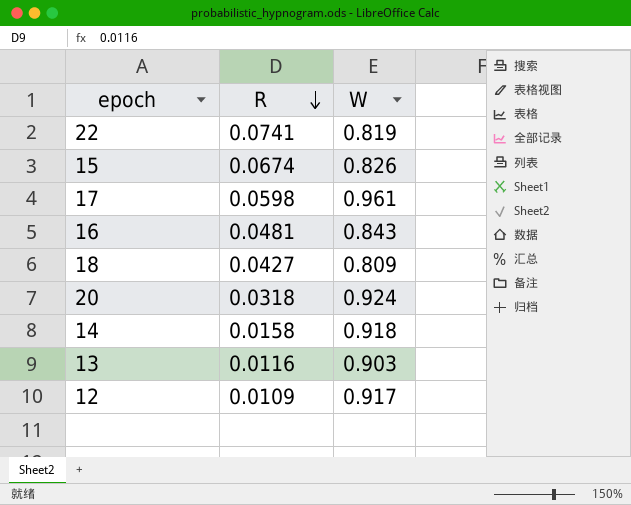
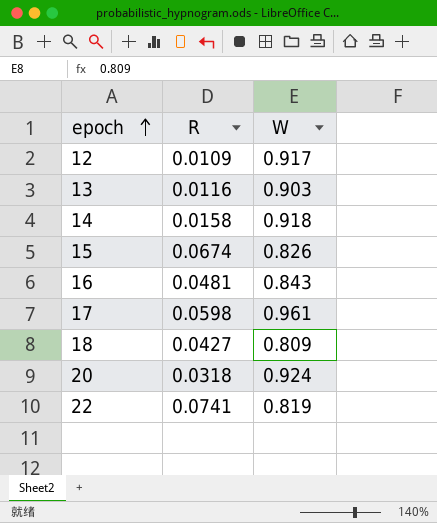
row order: R descending -> epoch ascending

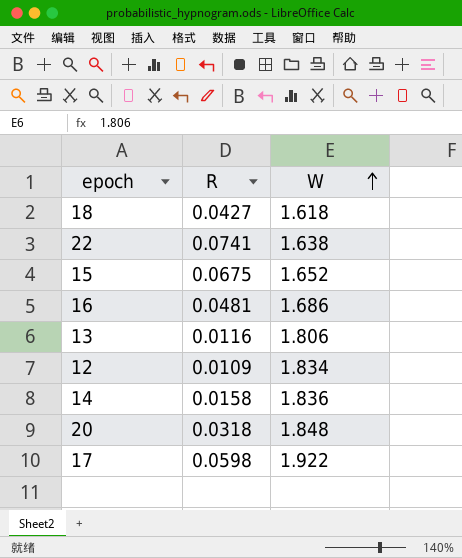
row order: epoch ascending -> W ascending
18 | W: 0.809 -> 1.618
22 | W: 0.819 -> 1.638
15 | R: 0.0674 -> 0.0675
15 | W: 0.826 -> 1.652
16 | W: 0.843 -> 1.686
13 | W: 0.903 -> 1.806
12 | W: 0.917 -> 1.834
14 | W: 0.918 -> 1.836
20 | W: 0.924 -> 1.848
17 | W: 0.961 -> 1.922

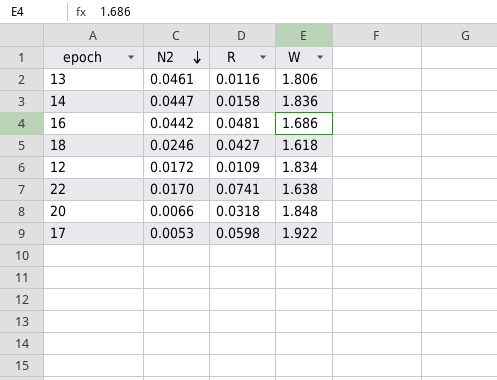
row order: W ascending -> N2 descending
column N2 | position: none -> 2
row 15: 0.0675 | 1.652 -> none

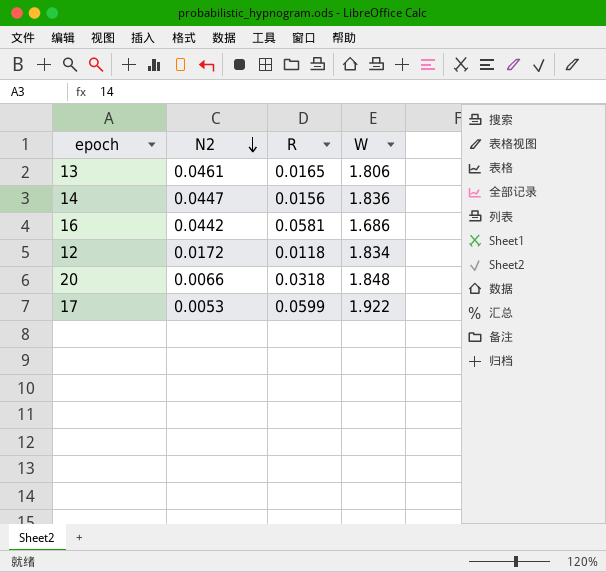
row 18: 0.0246 | 0.0427 | 1.618 -> none
row 22: 0.0170 | 0.0741 | 1.638 -> none
13 | R: 0.0116 -> 0.0165
14 | R: 0.0158 -> 0.0156
16 | R: 0.0481 -> 0.0581
12 | R: 0.0109 -> 0.0118
17 | R: 0.0598 -> 0.0599

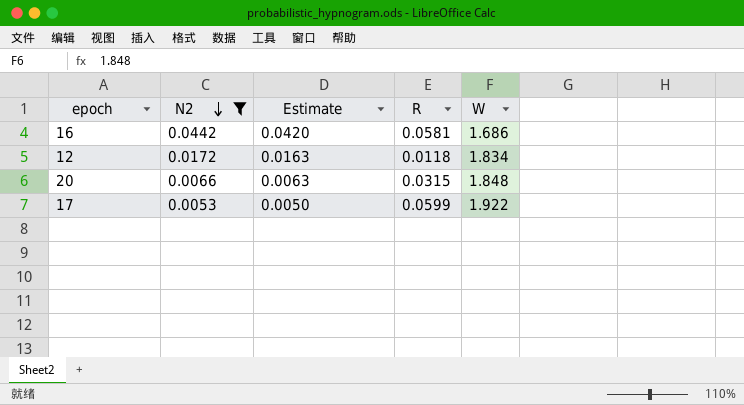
filter: none -> N2 <= 0.0442
column Estimate | formula: none -> [N2] * 0.95
20 | R: 0.0318 -> 0.0315

